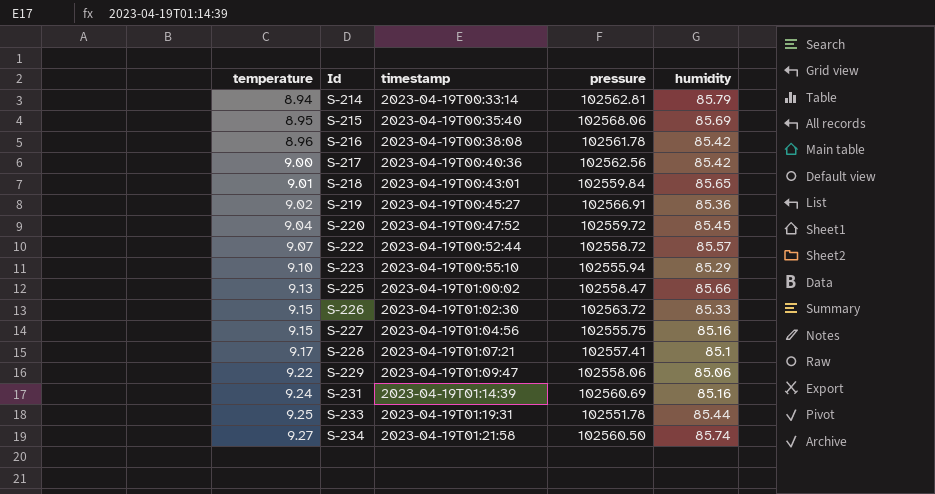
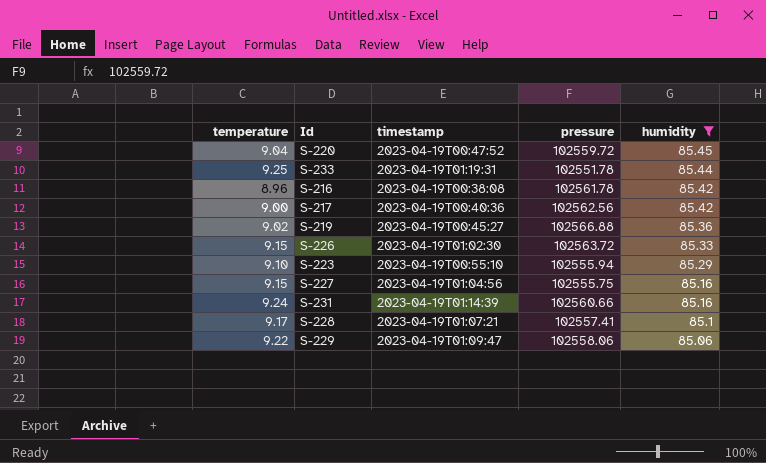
filter: none -> humidity <= 85.45
row order: temperature ascending -> humidity descending
S-219 | pressure: 102566.91 -> 102566.88
S-231 | pressure: 102560.69 -> 102560.66

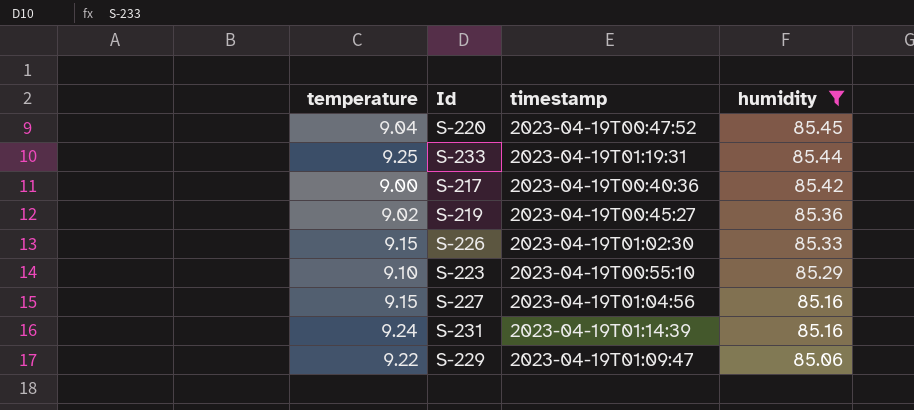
column pressure | position: 4 -> none
row S-216: 8.96 | 2023-04-19T00:38:08 | 102561.78 | 85.42 -> none
row S-228: 9.17 | 2023-04-19T01:07:21 | 102557.41 | 85.1 -> none

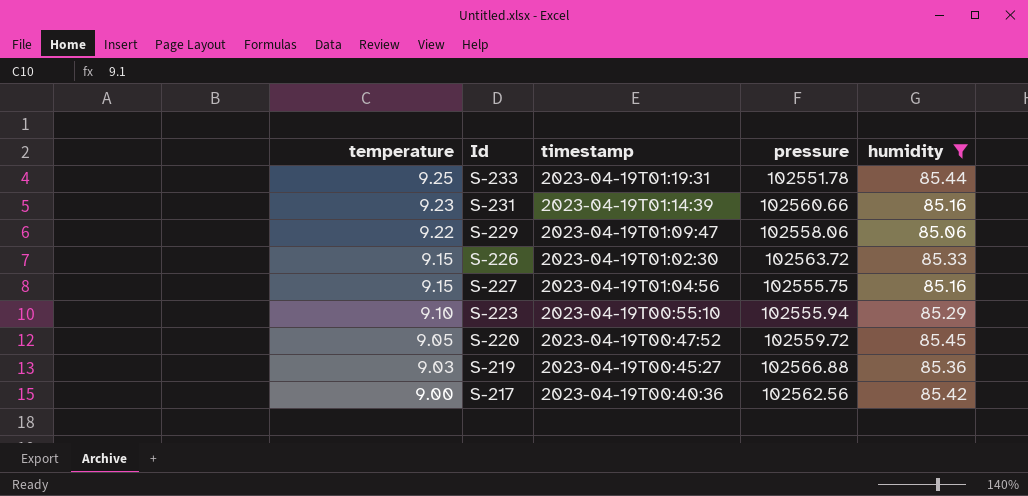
row order: humidity descending -> temperature descending
column pressure | position: none -> 4
S-231 | temperature: 9.24 -> 9.23
S-220 | temperature: 9.04 -> 9.05
S-219 | temperature: 9.02 -> 9.03

